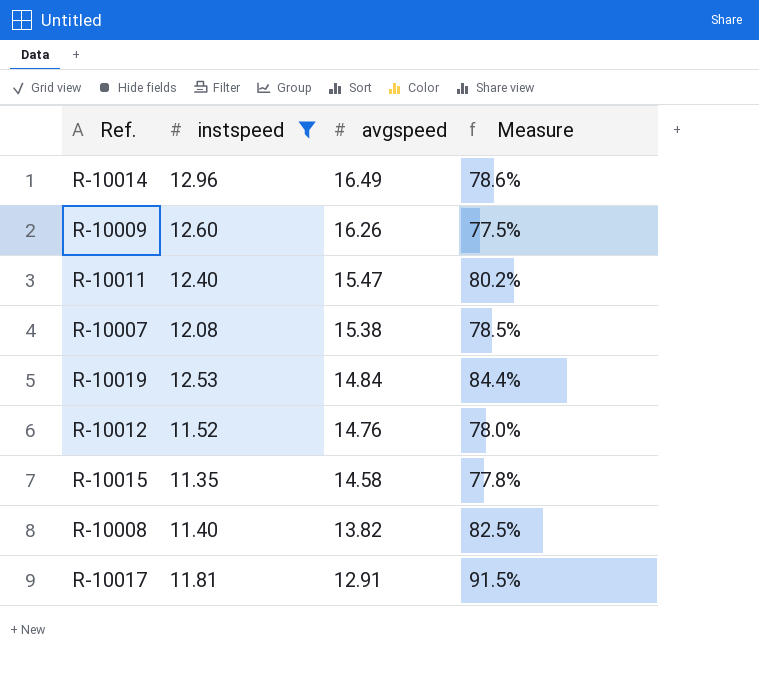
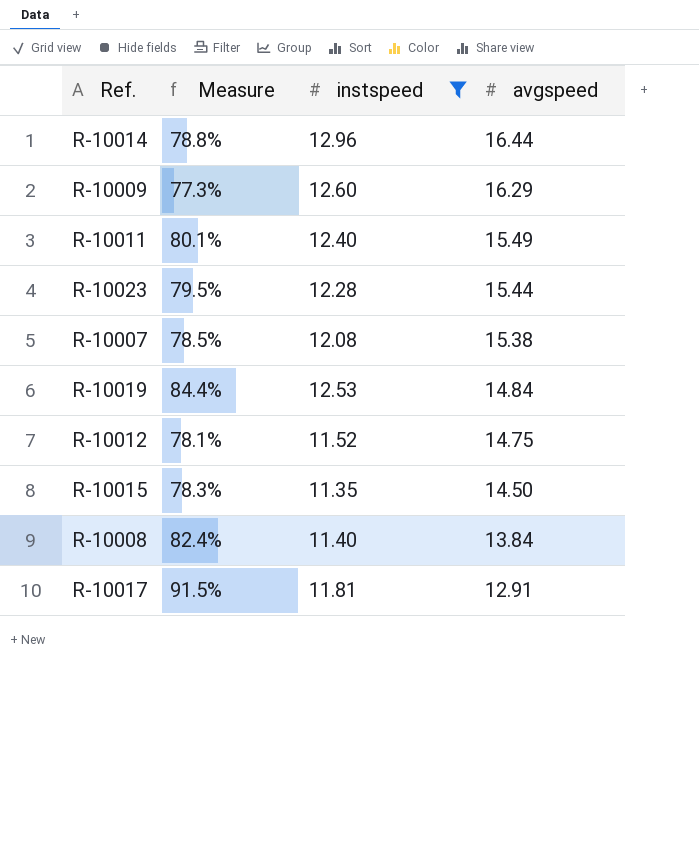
column Measure | position: 4 -> 2
R-10014 | Measure: 78.6% -> 78.8%
R-10014 | avgspeed: 16.49 -> 16.44
R-10009 | Measure: 77.5% -> 77.3%
R-10009 | avgspeed: 16.26 -> 16.29
R-10011 | Measure: 80.2% -> 80.1%
R-10011 | avgspeed: 15.47 -> 15.49
row R-10023: none -> 79.5% | 12.28 | 15.44
R-10012 | Measure: 78.0% -> 78.1%
R-10012 | avgspeed: 14.76 -> 14.75
R-10015 | Measure: 77.8% -> 78.3%
R-10015 | avgspeed: 14.58 -> 14.50
R-10008 | Measure: 82.5% -> 82.4%
R-10008 | avgspeed: 13.82 -> 13.84

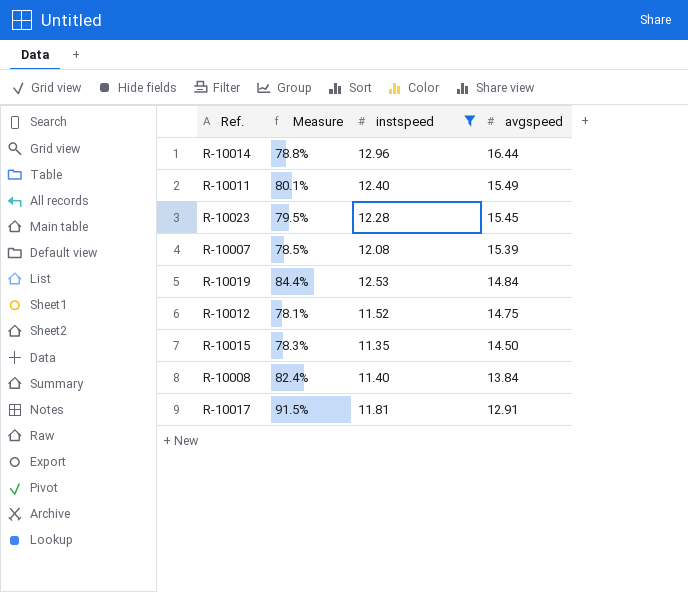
row R-10009: 77.3% | 12.60 | 16.29 -> none
R-10023 | avgspeed: 15.44 -> 15.45
R-10007 | avgspeed: 15.38 -> 15.39

